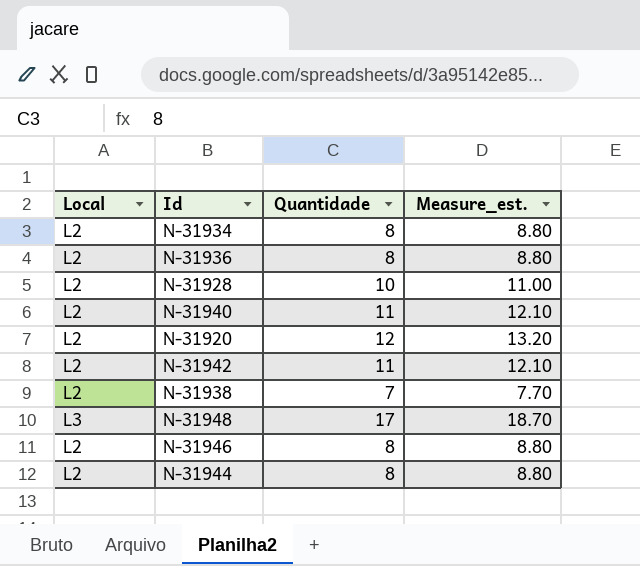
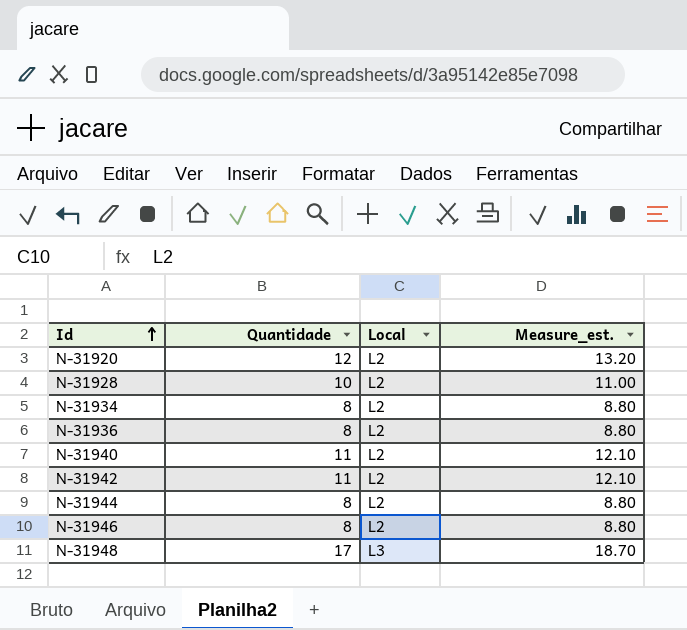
row order: none -> Id ascending
column Local | position: 1 -> 3
row N-31938: L2 | 7 | 7.70 -> none

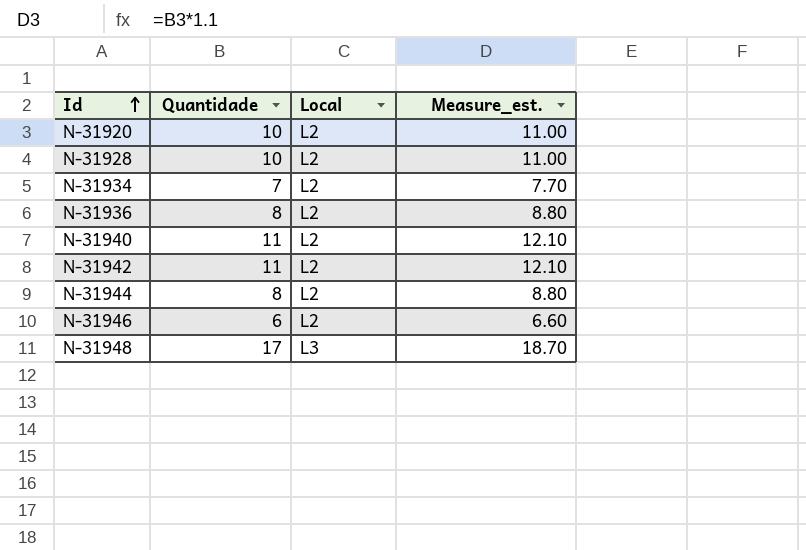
N-31920 | Quantidade: 12 -> 10
N-31920 | Measure_est.: 13.20 -> 11.00
N-31934 | Quantidade: 8 -> 7
N-31934 | Measure_est.: 8.80 -> 7.70
N-31946 | Quantidade: 8 -> 6
N-31946 | Measure_est.: 8.80 -> 6.60

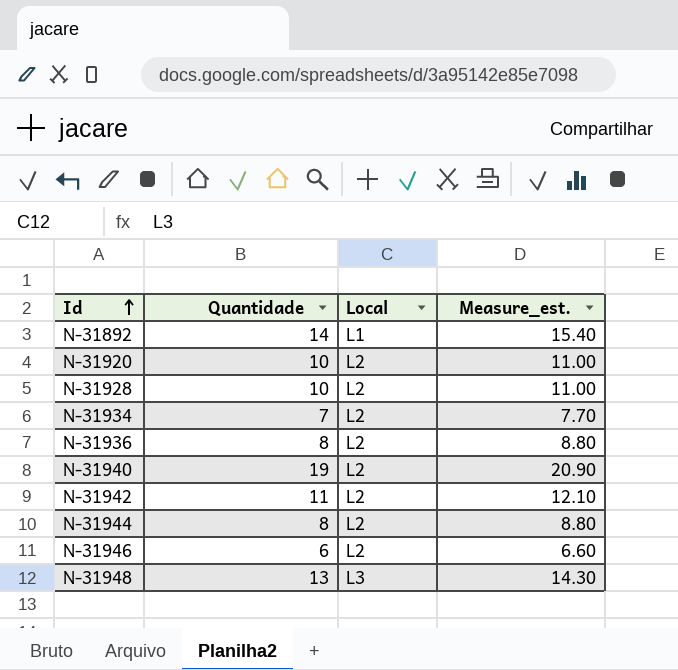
row N-31892: none -> 14 | L1 | 15.40
N-31940 | Quantidade: 11 -> 19
N-31940 | Measure_est.: 12.10 -> 20.90
N-31948 | Quantidade: 17 -> 13
N-31948 | Measure_est.: 18.70 -> 14.30

